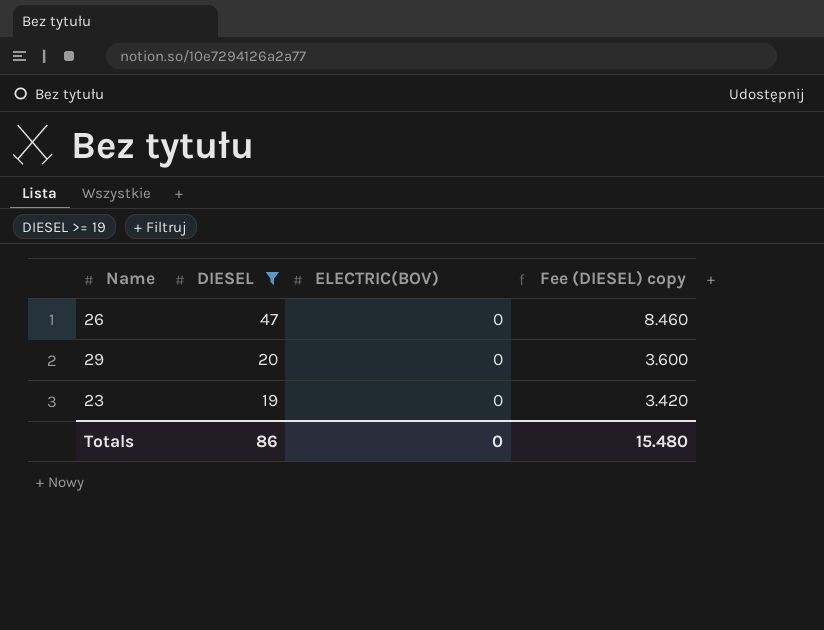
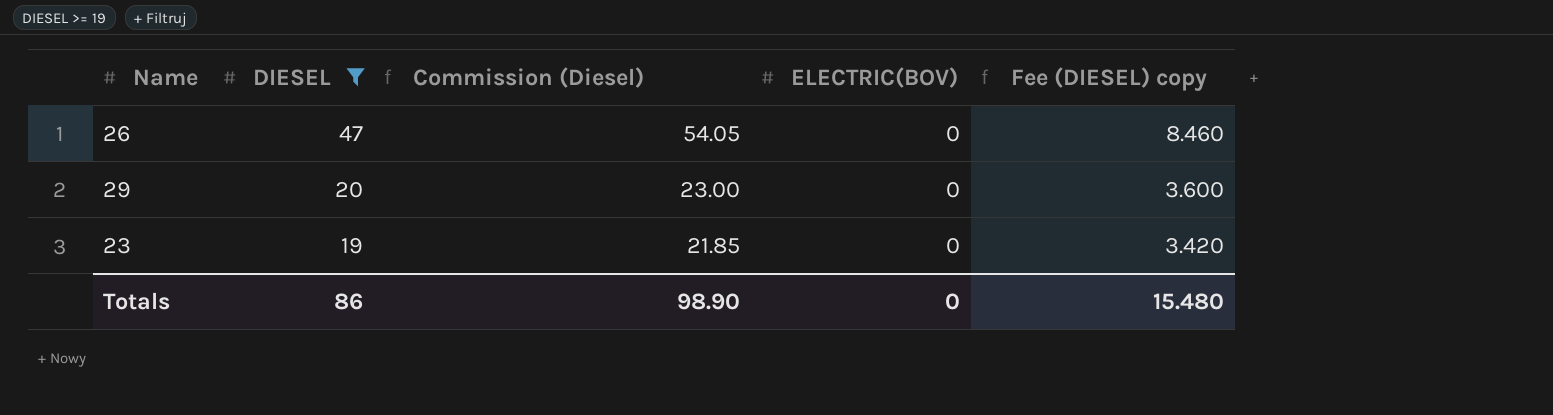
column Commission (Diesel) | formula: none -> [DIESEL] * 1.15

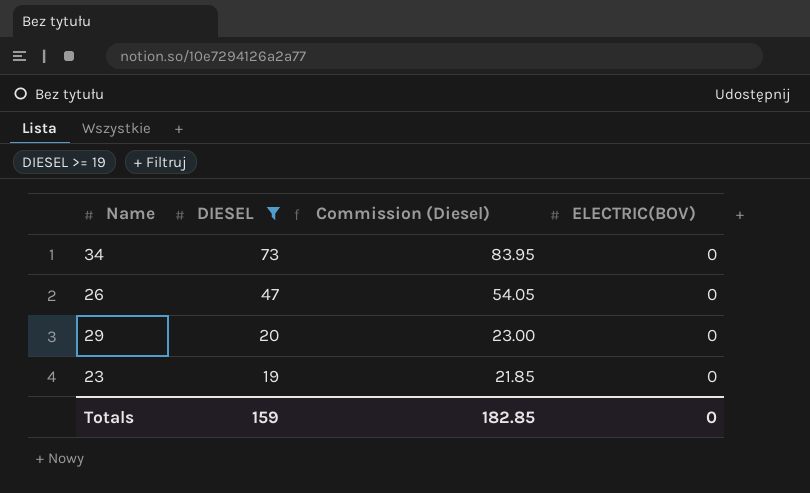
column Fee (DIESEL) copy | formula: [DIESEL] * 0.18 -> none
row 34: none -> 73 | 83.95 | 0
Totals | DIESEL: 86 -> 159
Totals | Commission (Diesel): 98.90 -> 182.85

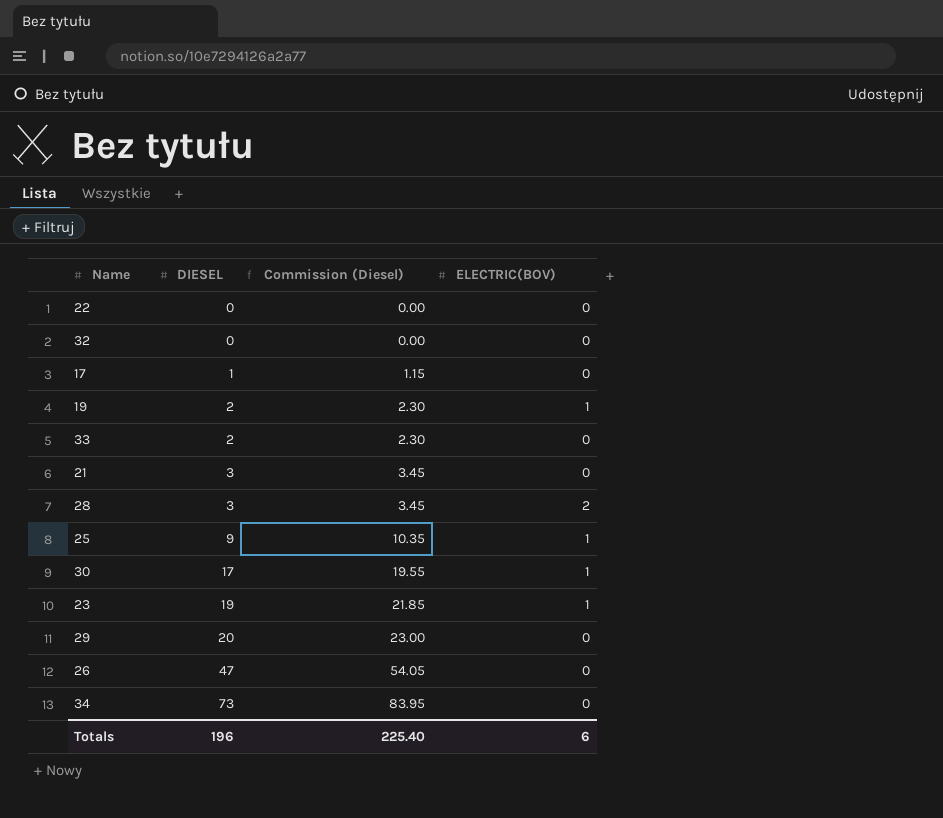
filter: DIESEL >= 19 -> none
row order: DIESEL descending -> DIESEL ascending
23 | ELECTRIC(BOV): 0 -> 1
Totals | DIESEL: 159 -> 196
Totals | Commission (Diesel): 182.85 -> 225.40
Totals | ELECTRIC(BOV): 0 -> 6

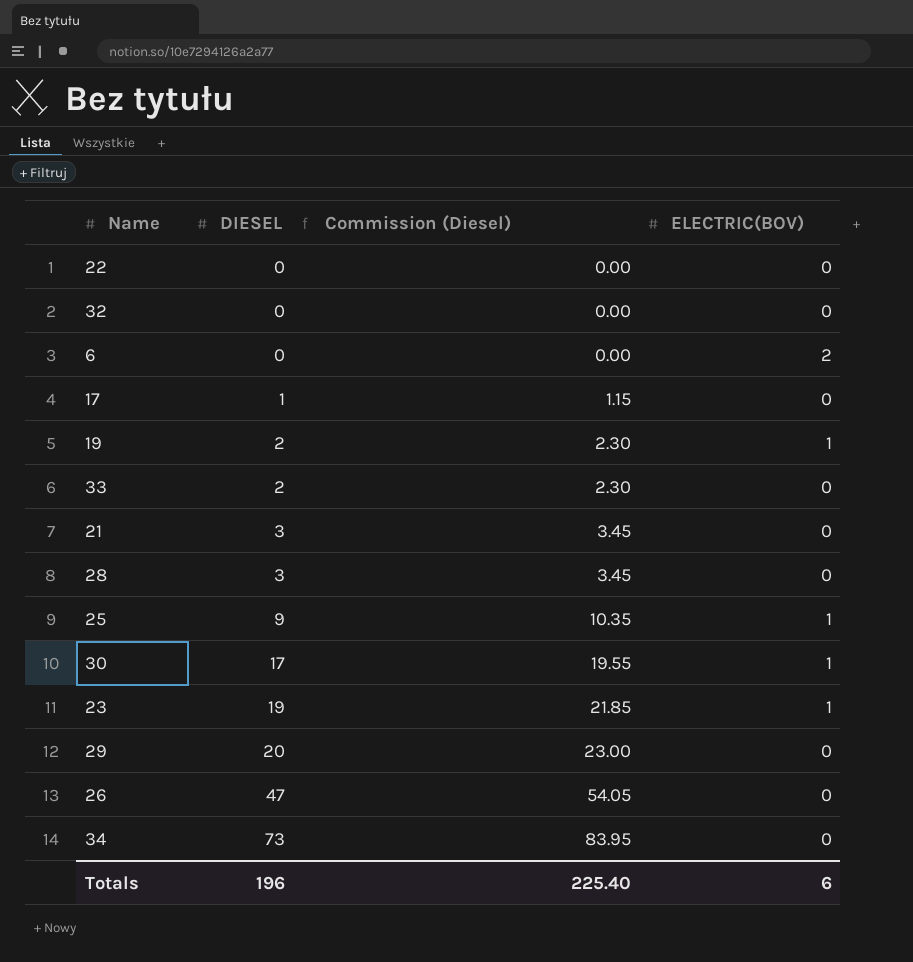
row 6: none -> 0 | 0.00 | 2
28 | ELECTRIC(BOV): 2 -> 0

